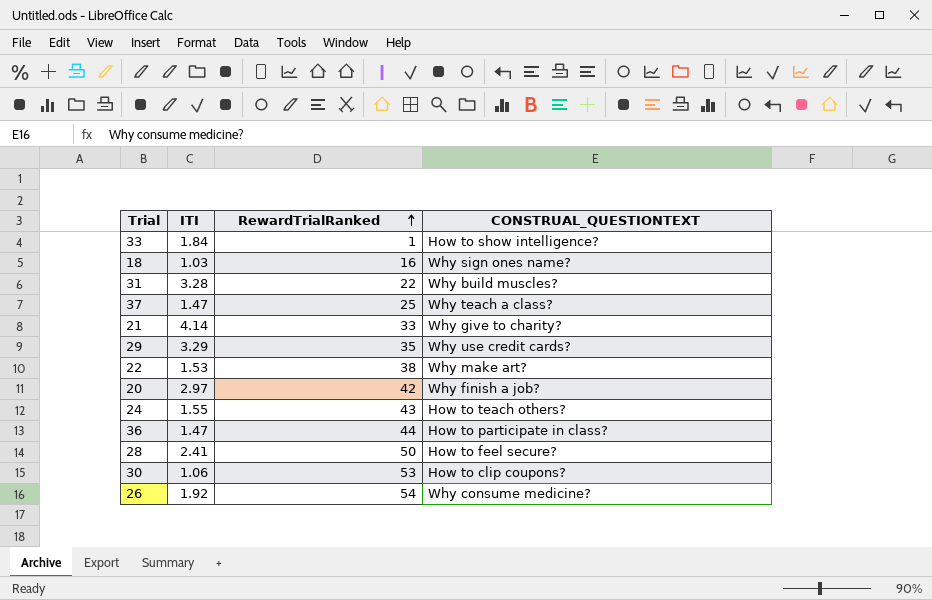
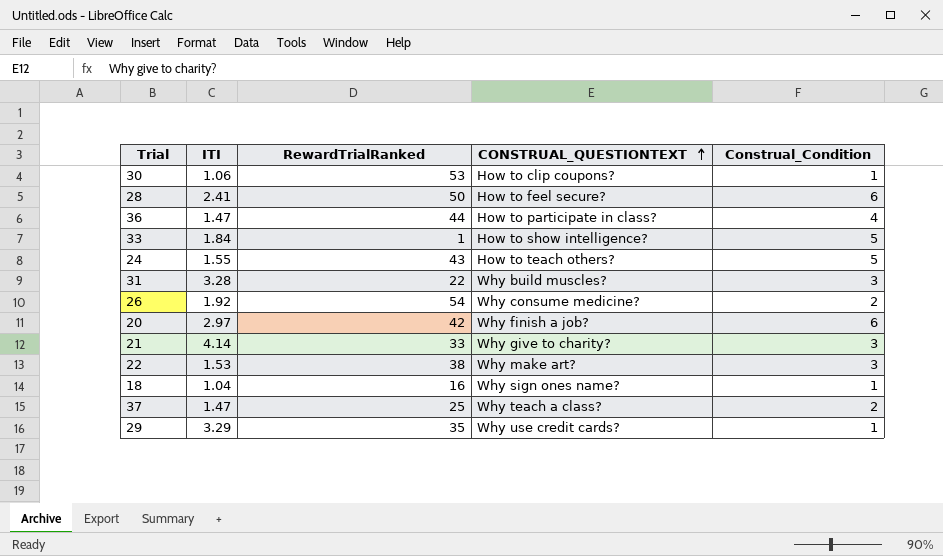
row order: RewardTrialRanked ascending -> CONSTRUAL_QUESTIONTEXT ascending
column Construal_Condition | position: none -> 5
18 | ITI: 1.03 -> 1.04

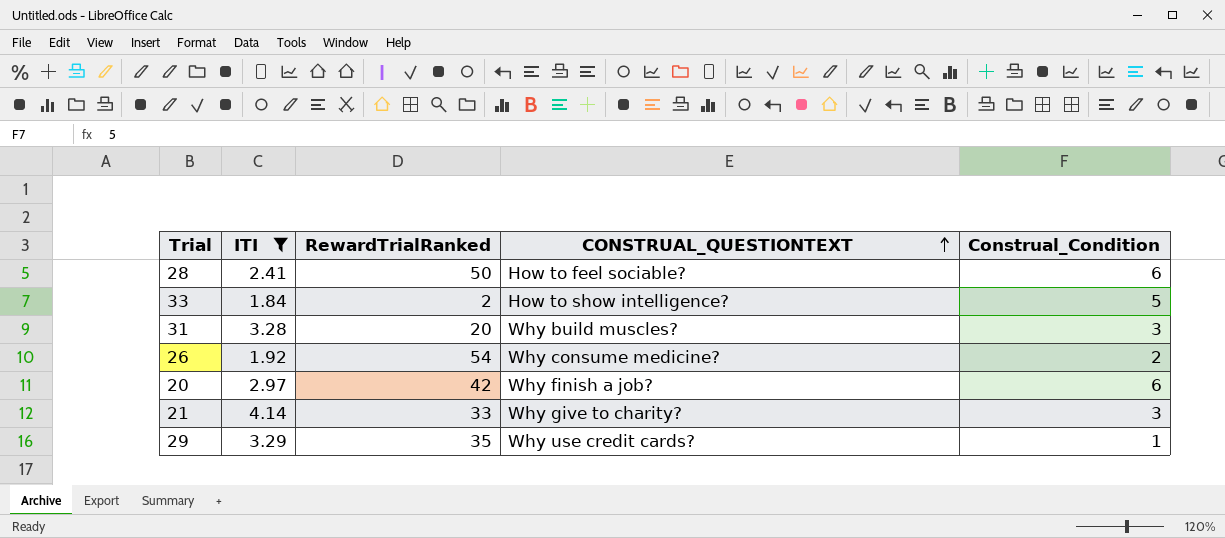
filter: none -> ITI >= 1.84
28 | CONSTRUAL_QUESTIONTEXT: How to feel secure? -> How to feel sociable?
33 | RewardTrialRanked: 1 -> 2
31 | RewardTrialRanked: 22 -> 20

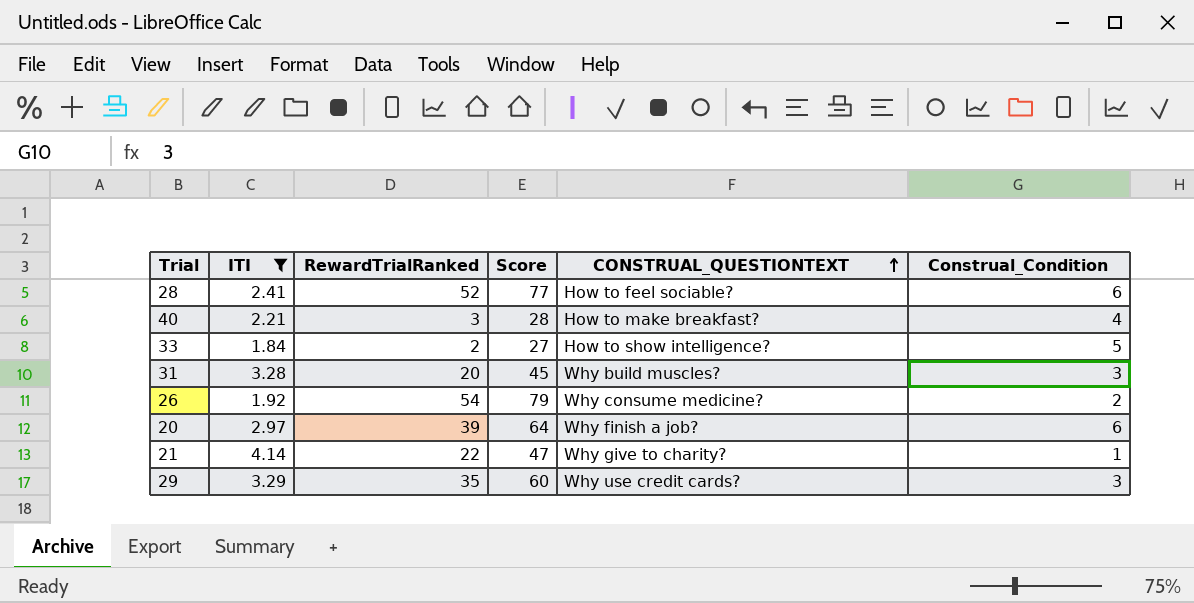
column Score | formula: none -> [RewardTrialRanked] + 25
28 | RewardTrialRanked: 50 -> 52
row 40: none -> 2.21 | 3 | 28 | How to make breakfast? | 4
20 | RewardTrialRanked: 42 -> 39
21 | RewardTrialRanked: 33 -> 22
21 | Construal_Condition: 3 -> 1
29 | Construal_Condition: 1 -> 3

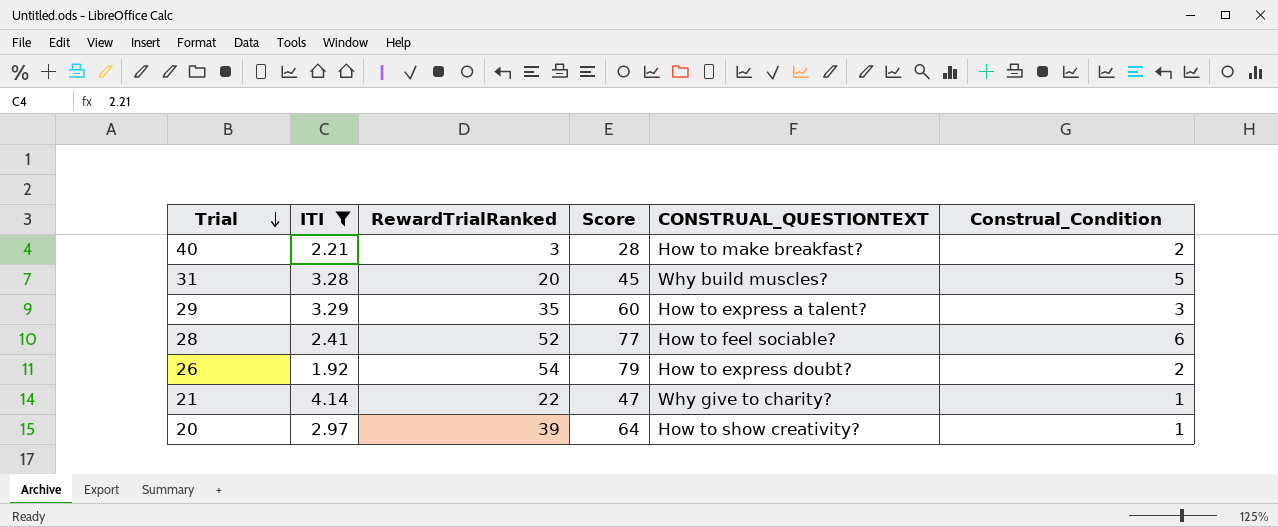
row order: CONSTRUAL_QUESTIONTEXT ascending -> Trial descending
row 33: 1.84 | 2 | 27 | How to show intelligence? | 5 -> none
40 | Construal_Condition: 4 -> 2
31 | Construal_Condition: 3 -> 5
29 | CONSTRUAL_QUESTIONTEXT: Why use credit cards? -> How to express a talent?
26 | CONSTRUAL_QUESTIONTEXT: Why consume medicine? -> How to express doubt?
20 | CONSTRUAL_QUESTIONTEXT: Why finish a job? -> How to show creativity?
20 | Construal_Condition: 6 -> 1

